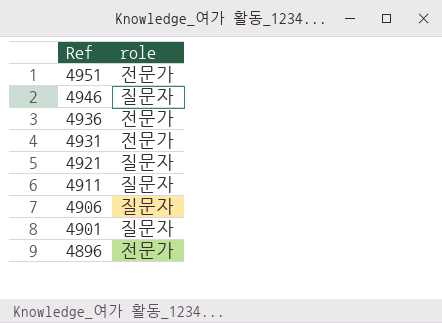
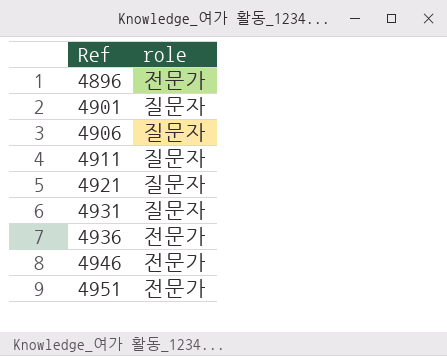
row order: Ref descending -> Ref ascending
4931 | role: 전문가 -> 질문자
4946 | role: 질문자 -> 전문가

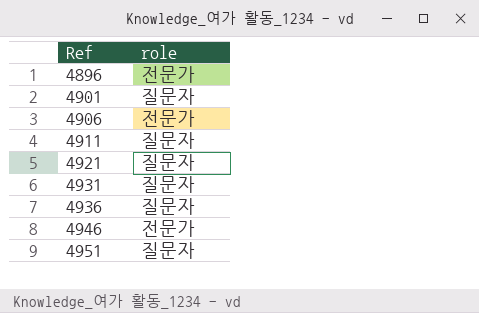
4906 | role: 질문자 -> 전문가
4936 | role: 전문가 -> 질문자
4951 | role: 전문가 -> 질문자

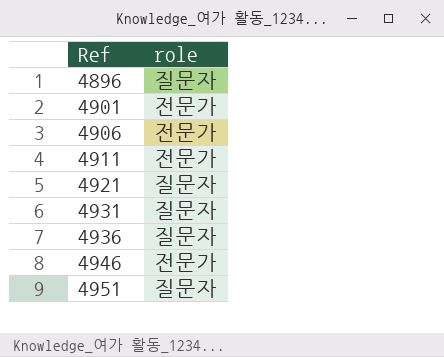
4896 | role: 전문가 -> 질문자
4901 | role: 질문자 -> 전문가
4911 | role: 질문자 -> 전문가

